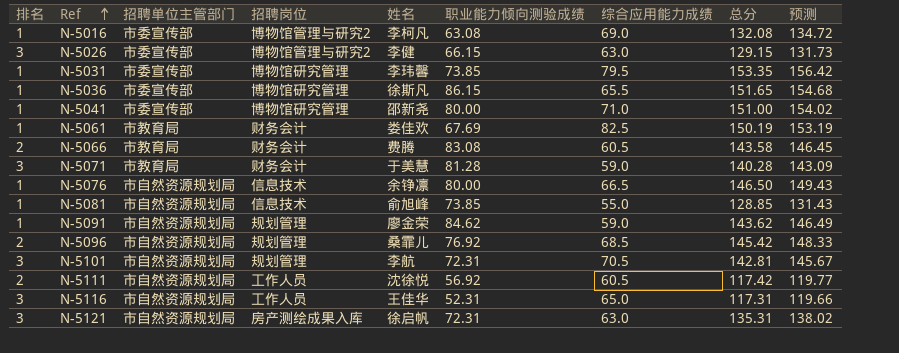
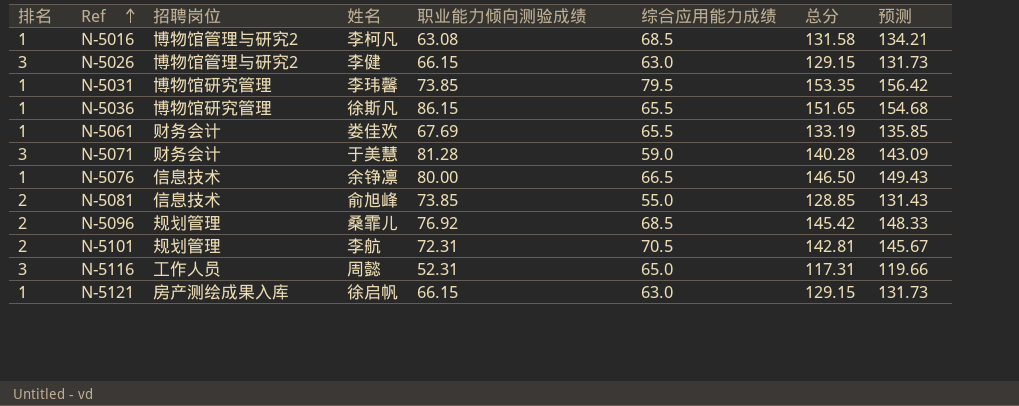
column 招聘单位主管部门 | position: 3 -> none
row N-5041: 1 | 市委宣传部 | 博物馆研究管理 | 邵新尧 | 80.00 | 71.0 | 151.00 | 154.02 -> none
row N-5066: 2 | 市教育局 | 财务会计 | 费腾 | 83.08 | 60.5 | 143.58 | 146.45 -> none
row N-5091: 1 | 市自然资源规划局 | 规划管理 | 廖金荣 | 84.62 | 59.0 | 143.62 | 146.49 -> none
row N-5111: 2 | 市自然资源规划局 | 工作人员 | 沈徐悦 | 56.92 | 60.5 | 117.42 | 119.77 -> none
N-5016 | 综合应用能力成绩: 69.0 -> 68.5
N-5016 | 总分: 132.08 -> 131.58
N-5016 | 预测: 134.72 -> 134.21
N-5061 | 综合应用能力成绩: 82.5 -> 65.5
N-5061 | 总分: 150.19 -> 133.19
N-5061 | 预测: 153.19 -> 135.85
N-5081 | 排名: 1 -> 2
N-5101 | 排名: 3 -> 2
N-5116 | 姓名: 王佳华 -> 周懿
N-5121 | 排名: 3 -> 1
N-5121 | 职业能力倾向测验成绩: 72.31 -> 66.15
N-5121 | 总分: 135.31 -> 129.15
N-5121 | 预测: 138.02 -> 131.73

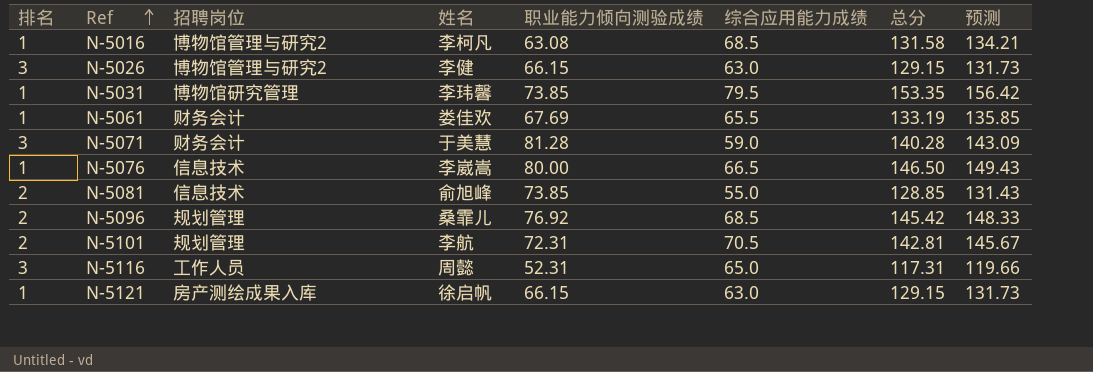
row N-5036: 1 | 博物馆研究管理 | 徐斯凡 | 86.15 | 65.5 | 151.65 | 154.68 -> none
N-5076 | 姓名: 余铮凛 -> 李崴嵩

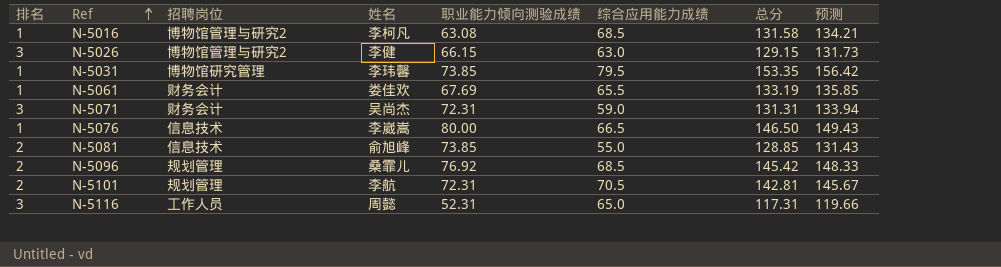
row N-5121: 1 | 房产测绘成果入库 | 徐启帆 | 66.15 | 63.0 | 129.15 | 131.73 -> none
N-5071 | 姓名: 于美慧 -> 吴尚杰
N-5071 | 职业能力倾向测验成绩: 81.28 -> 72.31
N-5071 | 总分: 140.28 -> 131.31
N-5071 | 预测: 143.09 -> 133.94

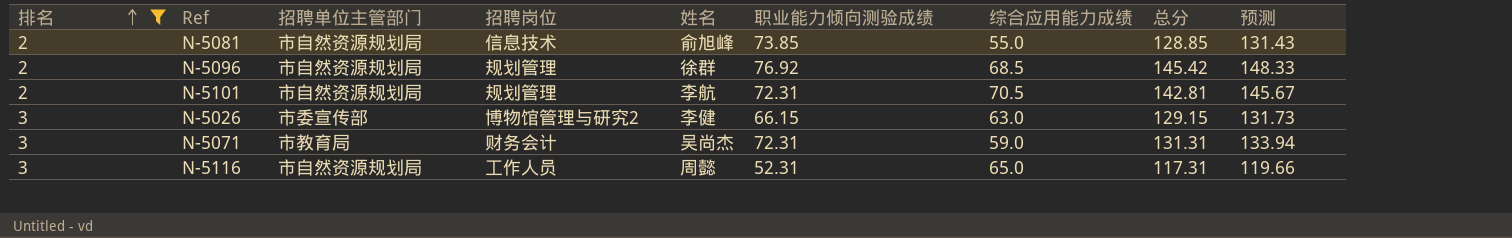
filter: none -> 排名 != 1
row order: Ref ascending -> 排名 ascending
column 招聘单位主管部门 | position: none -> 3
N-5096 | 姓名: 桑霏儿 -> 徐群

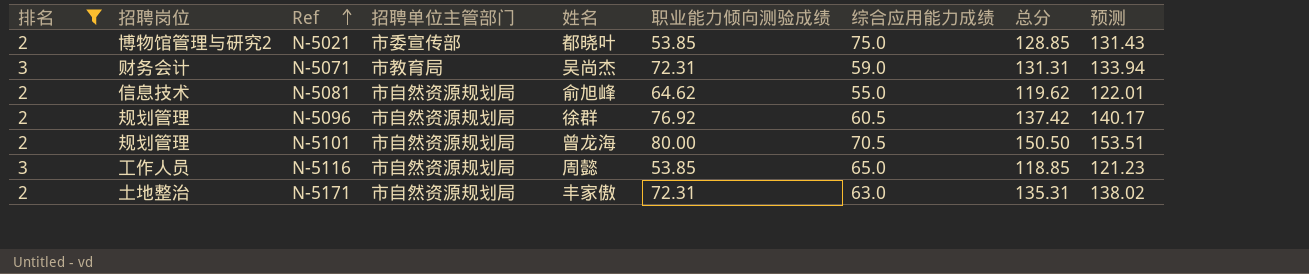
row order: 排名 ascending -> Ref ascending
column 招聘岗位 | position: 4 -> 2
row N-5026: 3 | 市委宣传部 | 博物馆管理与研究2 | 李健 | 66.15 | 63.0 | 129.15 | 131.73 -> none
row N-5021: none -> 2 | 博物馆管理与研究2 | 市委宣传部 | 都晓叶 | 53.85 | 75.0 | 128.85 | 131.43
N-5081 | 职业能力倾向测验成绩: 73.85 -> 64.62
N-5081 | 总分: 128.85 -> 119.62
N-5081 | 预测: 131.43 -> 122.01
N-5096 | 综合应用能力成绩: 68.5 -> 60.5
N-5096 | 总分: 145.42 -> 137.42
N-5096 | 预测: 148.33 -> 140.17
N-5101 | 姓名: 李航 -> 曾龙海
N-5101 | 职业能力倾向测验成绩: 72.31 -> 80.00
N-5101 | 总分: 142.81 -> 150.50
N-5101 | 预测: 145.67 -> 153.51
N-5116 | 职业能力倾向测验成绩: 52.31 -> 53.85
N-5116 | 总分: 117.31 -> 118.85
N-5116 | 预测: 119.66 -> 121.23
row N-5171: none -> 2 | 土地整治 | 市自然资源规划局 | 丰家傲 | 72.31 | 63.0 | 135.31 | 138.02

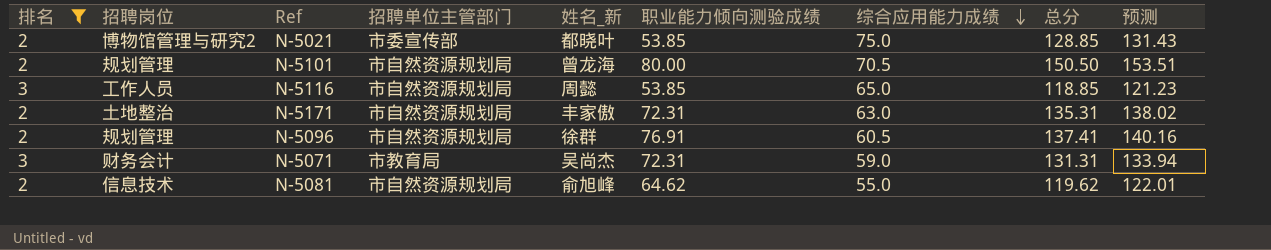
row order: Ref ascending -> 综合应用能力成绩 descending
column name: 姓名 -> 姓名_新
N-5096 | 职业能力倾向测验成绩: 76.92 -> 76.91
N-5096 | 总分: 137.42 -> 137.41
N-5096 | 预测: 140.17 -> 140.16

